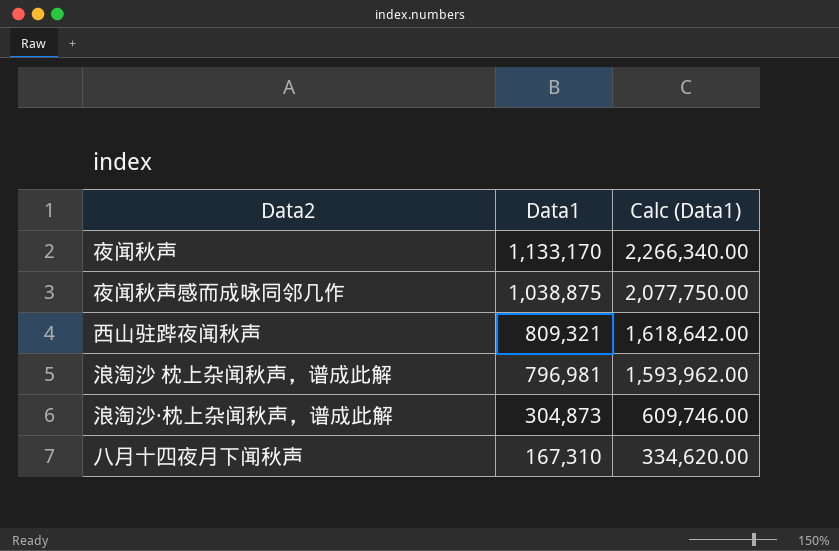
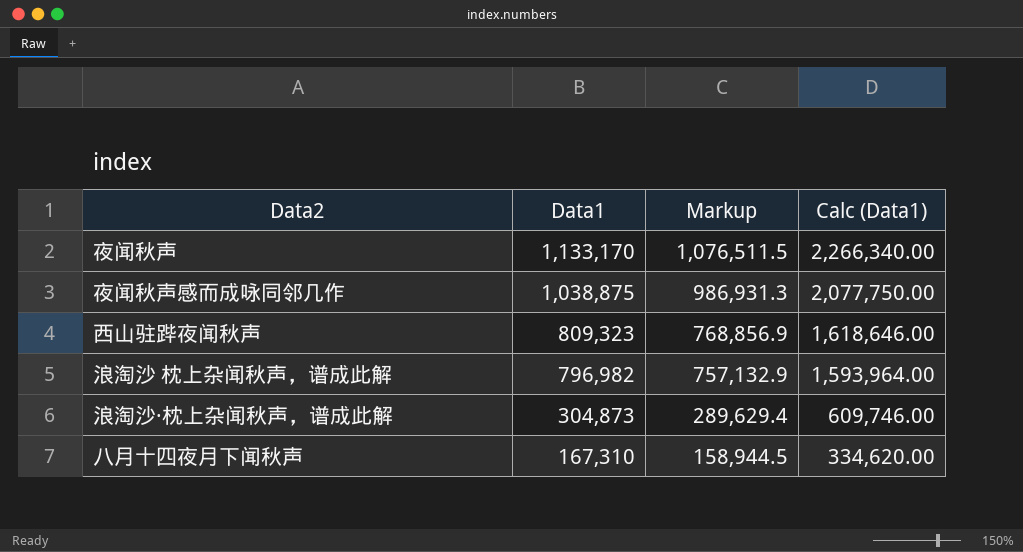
column Markup | formula: none -> [Data1] * 0.95
西山驻跸夜闻秋声 | Data1: 809,321 -> 809,323
西山驻跸夜闻秋声 | Calc (Data1): 1,618,642.00 -> 1,618,646.00
浪淘沙 枕上杂闻秋声，谱成此解 | Data1: 796,981 -> 796,982
浪淘沙 枕上杂闻秋声，谱成此解 | Calc (Data1): 1,593,962.00 -> 1,593,964.00

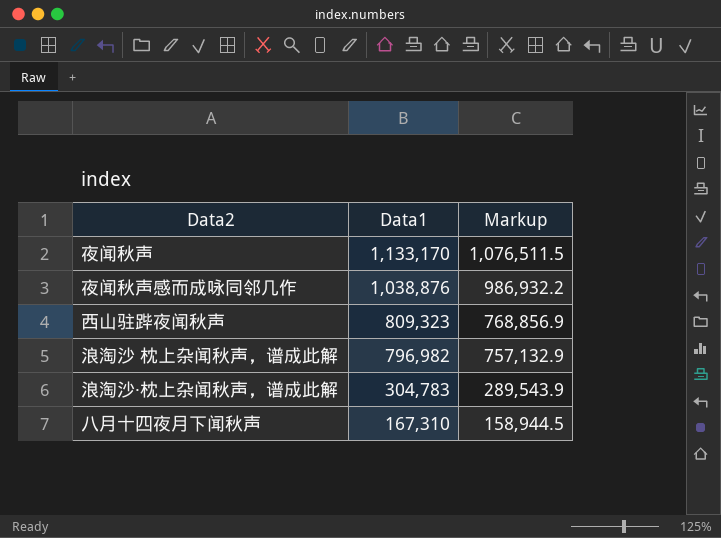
column Calc (Data1) | formula: [Data1] * 2 -> none
夜闻秋声感而成咏同邻几作 | Data1: 1,038,875 -> 1,038,876
夜闻秋声感而成咏同邻几作 | Markup: 986,931.3 -> 986,932.2
浪淘沙·枕上杂闻秋声，谱成此解 | Data1: 304,873 -> 304,783
浪淘沙·枕上杂闻秋声，谱成此解 | Markup: 289,629.4 -> 289,543.9

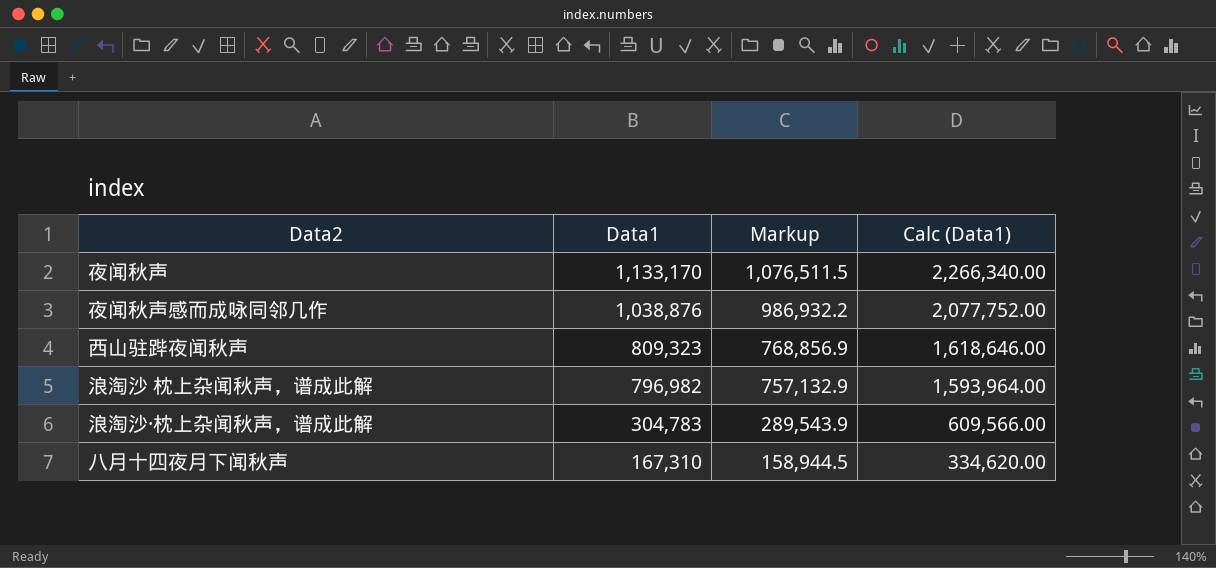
column Calc (Data1) | formula: none -> [Data1] * 2

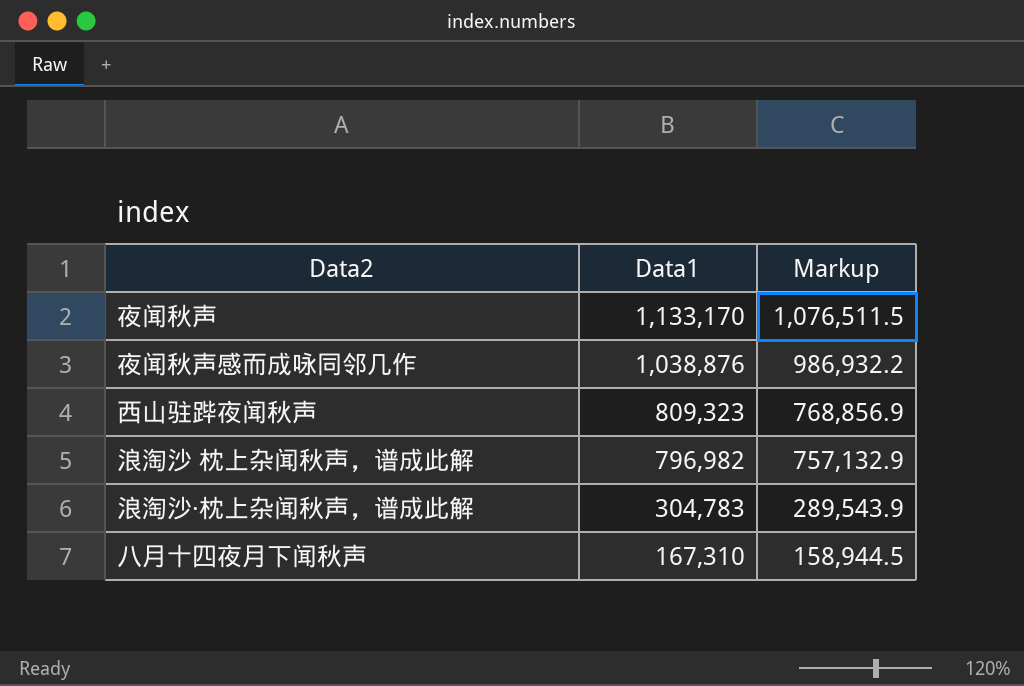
column Calc (Data1) | formula: [Data1] * 2 -> none

